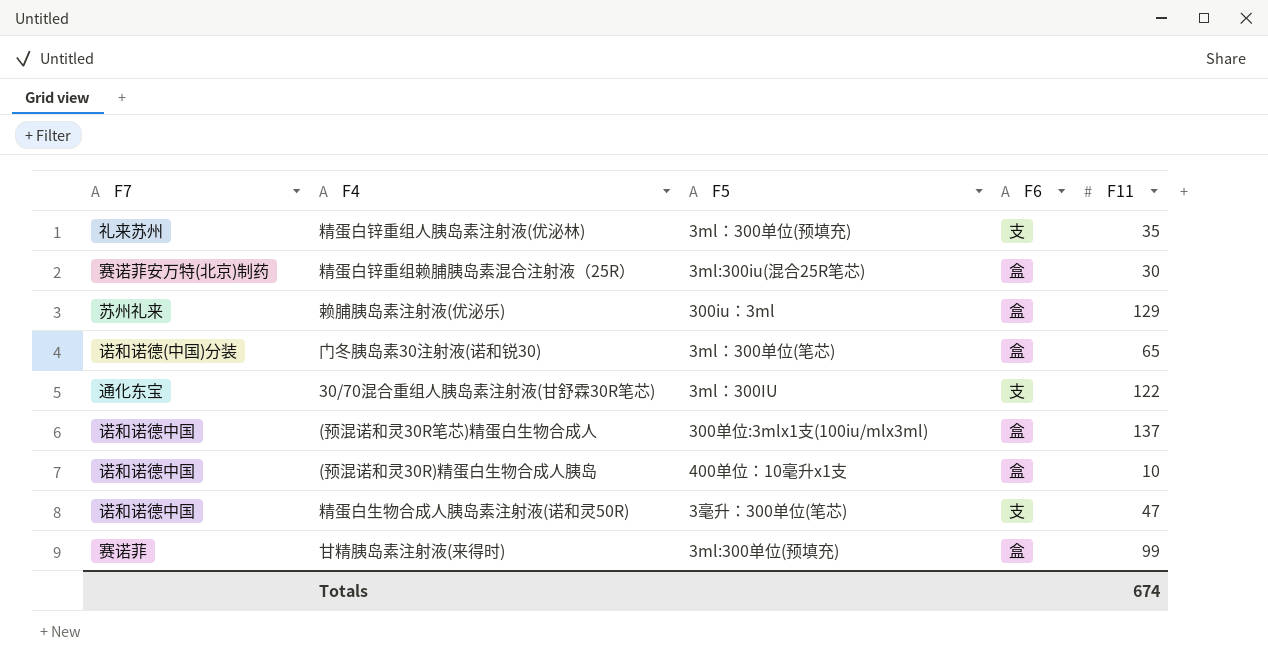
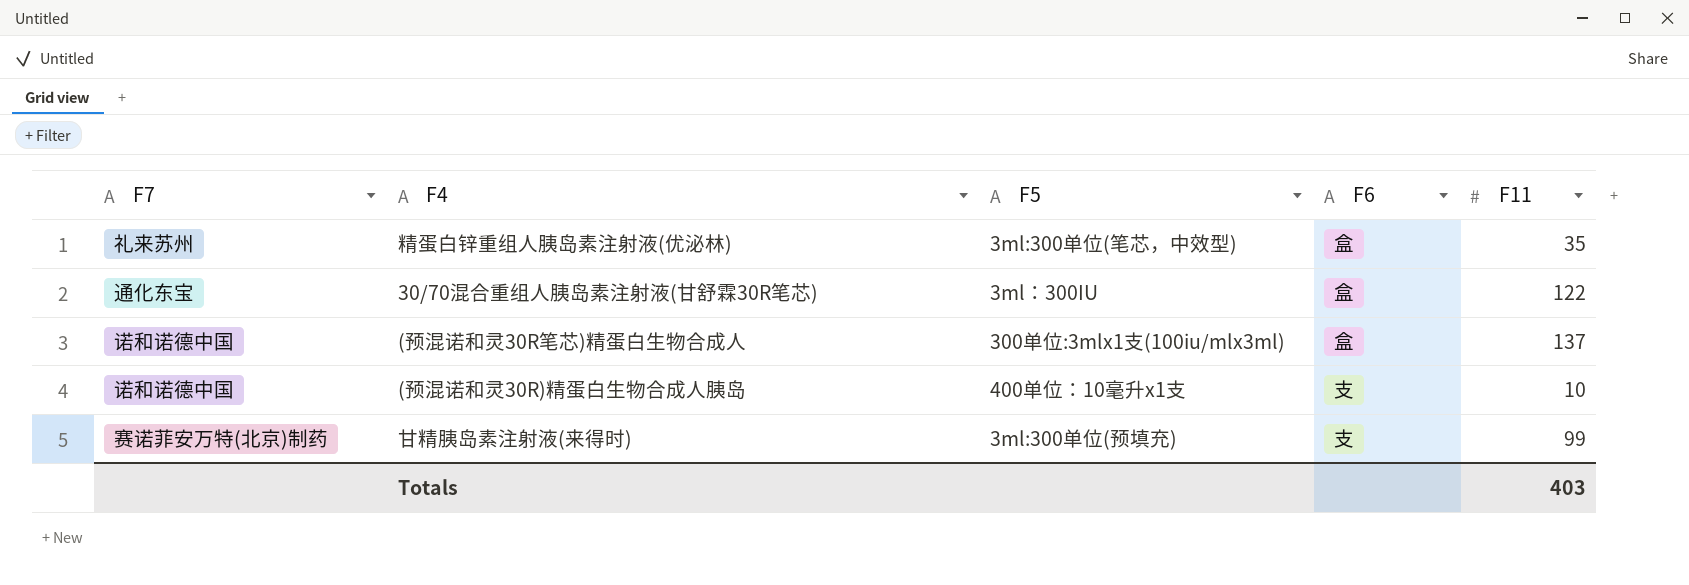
row 精蛋白锌重组赖脯胰岛素混合注射液（25R）: 赛诺菲安万特(北京)制药 | 3ml:300iu(混合25R笔芯) | 盒 | 30 -> none
row 赖脯胰岛素注射液(优泌乐): 苏州礼来 | 300iu：3ml | 盒 | 129 -> none
row 门冬胰岛素30注射液(诺和锐30): 诺和诺德(中国)分装 | 3ml：300单位(笔芯) | 盒 | 65 -> none
row 精蛋白生物合成人胰岛素注射液(诺和灵50R): 诺和诺德中国 | 3毫升：300单位(笔芯) | 支 | 47 -> none
精蛋白锌重组人胰岛素注射液(优泌林) | F5: 3ml：300单位(预填充) -> 3ml:300单位(笔芯，中效型)
精蛋白锌重组人胰岛素注射液(优泌林) | F6: 支 -> 盒
30/70混合重组人胰岛素注射液(甘舒霖30R笔芯) | F6: 支 -> 盒
(预混诺和灵30R)精蛋白生物合成人胰岛 | F6: 盒 -> 支
甘精胰岛素注射液(来得时) | F7: 赛诺菲 -> 赛诺菲安万特(北京)制药
甘精胰岛素注射液(来得时) | F6: 盒 -> 支
Totals | F11: 674 -> 403

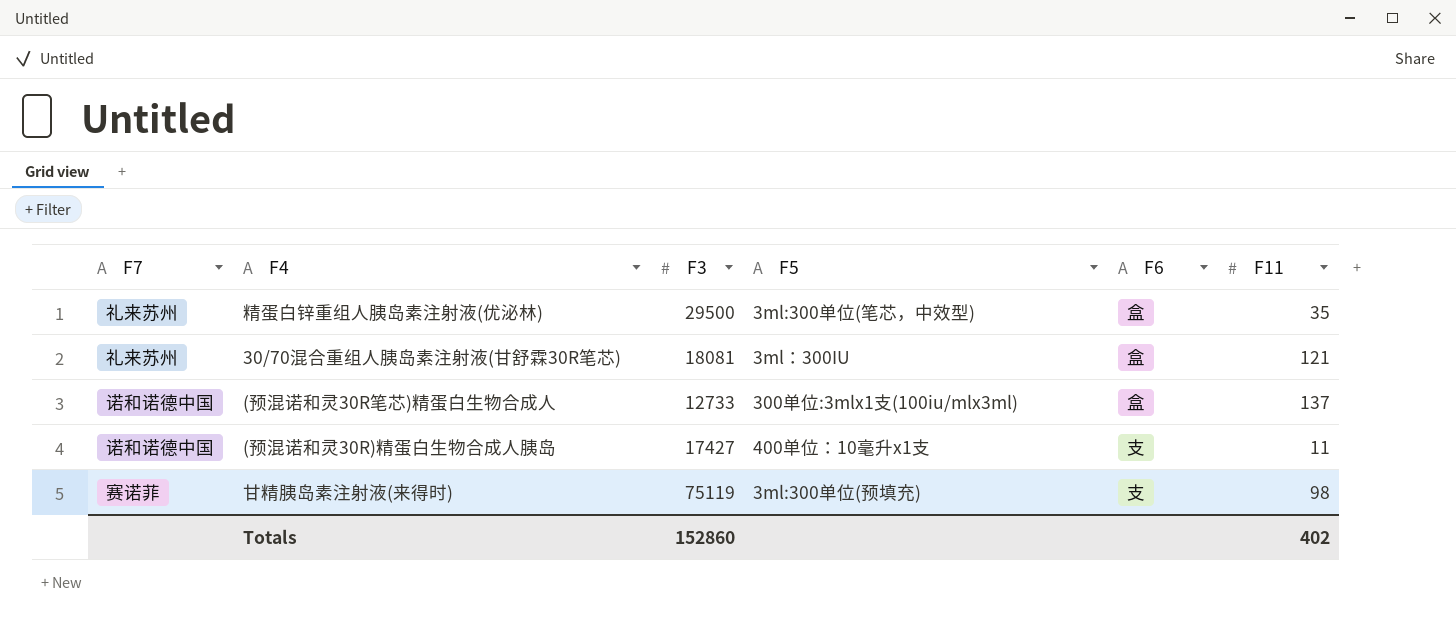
column F3 | position: none -> 3
30/70混合重组人胰岛素注射液(甘舒霖30R笔芯) | F7: 通化东宝 -> 礼来苏州
30/70混合重组人胰岛素注射液(甘舒霖30R笔芯) | F11: 122 -> 121
(预混诺和灵30R)精蛋白生物合成人胰岛 | F11: 10 -> 11
甘精胰岛素注射液(来得时) | F7: 赛诺菲安万特(北京)制药 -> 赛诺菲
甘精胰岛素注射液(来得时) | F11: 99 -> 98
Totals | F11: 403 -> 402

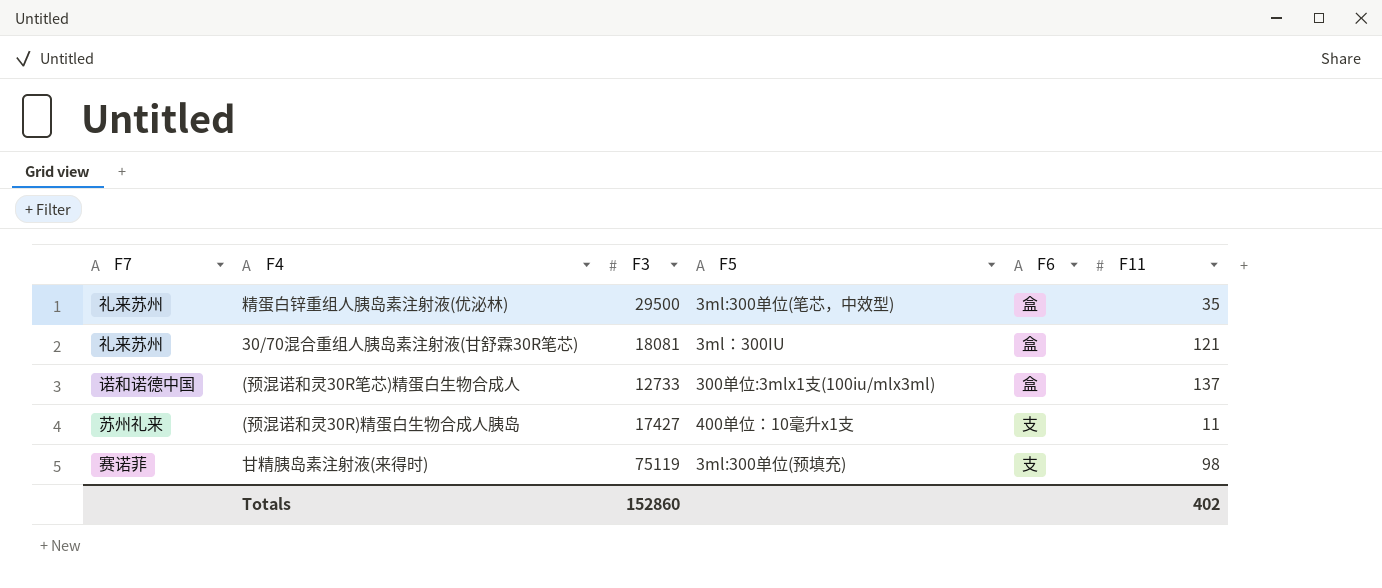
(预混诺和灵30R)精蛋白生物合成人胰岛 | F7: 诺和诺德中国 -> 苏州礼来

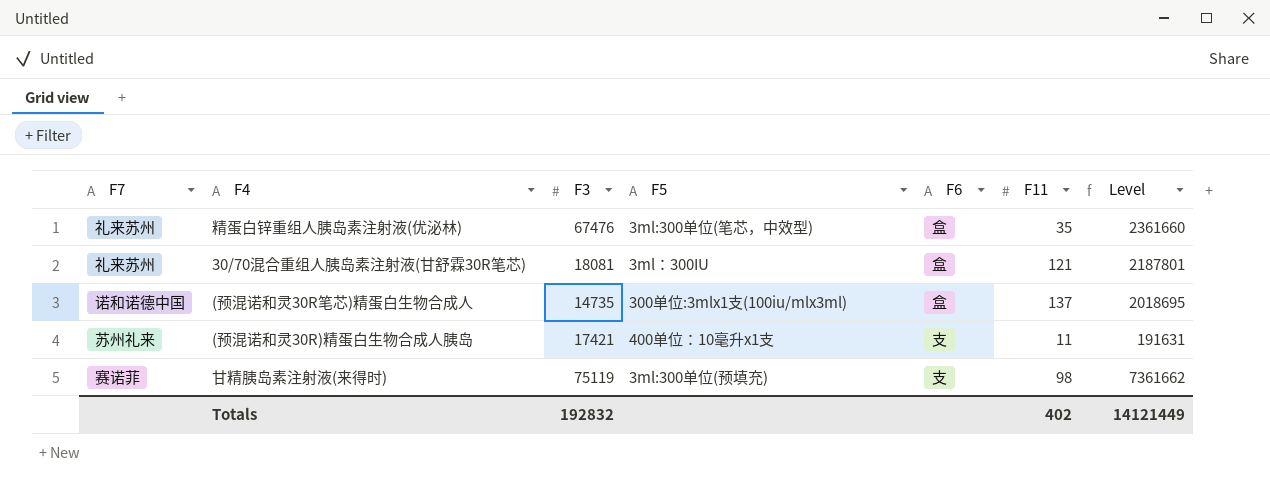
column Level | formula: none -> [F3] * [F11]
精蛋白锌重组人胰岛素注射液(优泌林) | F3: 29500 -> 67476
(预混诺和灵30R笔芯)精蛋白生物合成人 | F3: 12733 -> 14735
(预混诺和灵30R)精蛋白生物合成人胰岛 | F3: 17427 -> 17421
Totals | F3: 152860 -> 192832

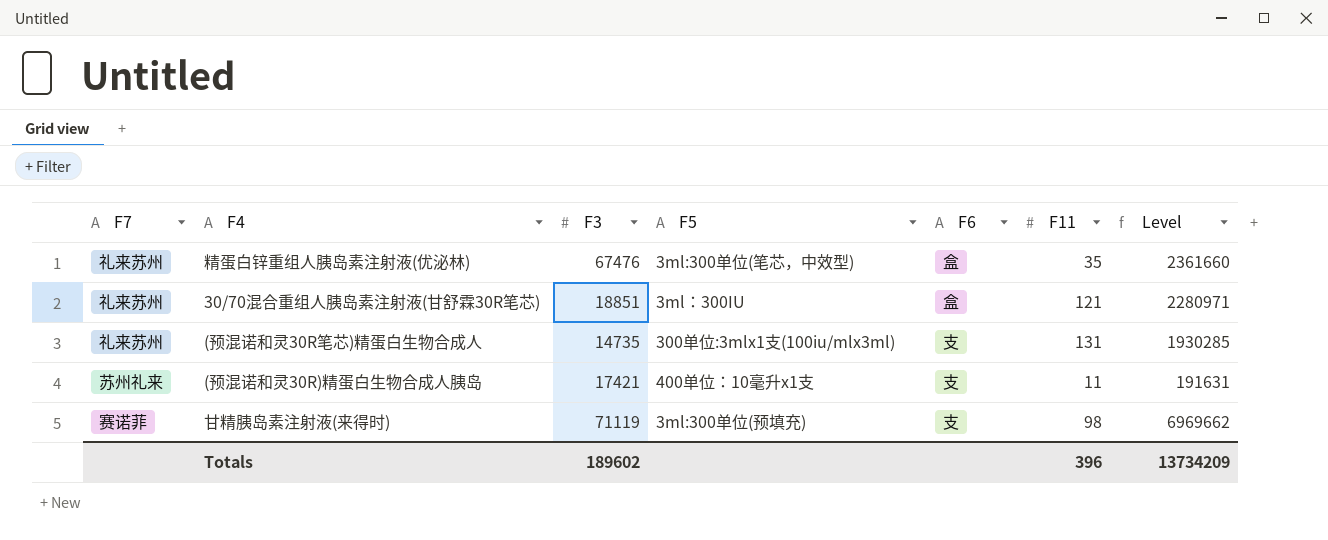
30/70混合重组人胰岛素注射液(甘舒霖30R笔芯) | F3: 18081 -> 18851
30/70混合重组人胰岛素注射液(甘舒霖30R笔芯) | Level: 2187801 -> 2280971
(预混诺和灵30R笔芯)精蛋白生物合成人 | F7: 诺和诺德中国 -> 礼来苏州
(预混诺和灵30R笔芯)精蛋白生物合成人 | F6: 盒 -> 支
(预混诺和灵30R笔芯)精蛋白生物合成人 | F11: 137 -> 131
(预混诺和灵30R笔芯)精蛋白生物合成人 | Level: 2018695 -> 1930285
甘精胰岛素注射液(来得时) | F3: 75119 -> 71119
甘精胰岛素注射液(来得时) | Level: 7361662 -> 6969662
Totals | F3: 192832 -> 189602
Totals | F11: 402 -> 396
Totals | Level: 14121449 -> 13734209

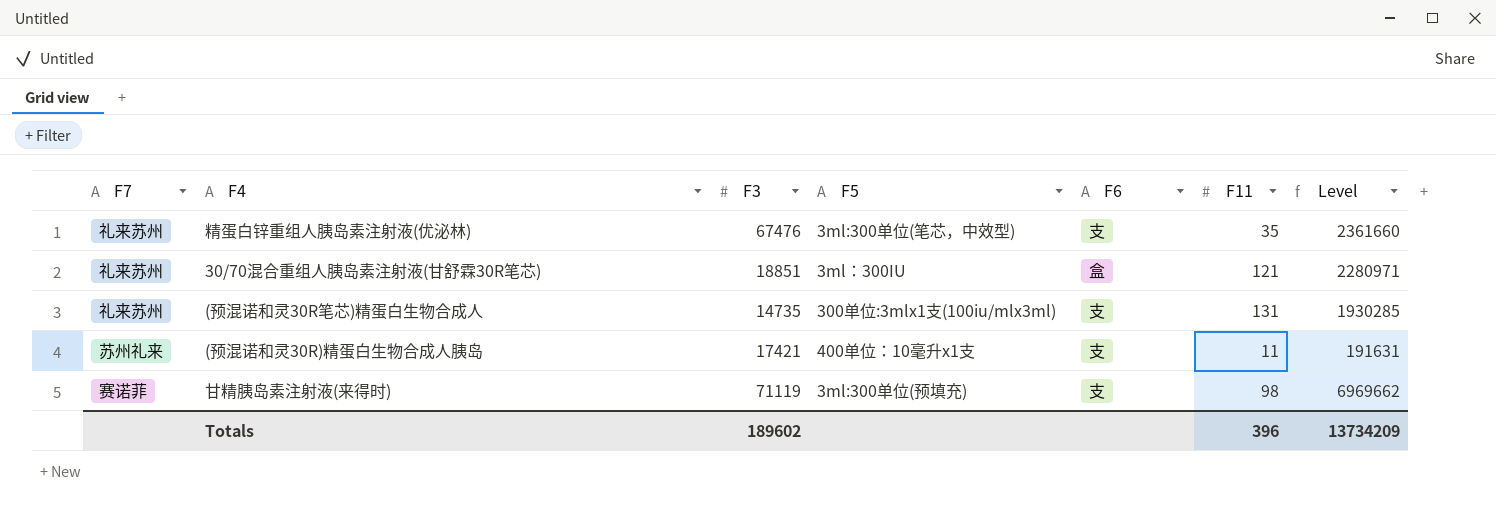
精蛋白锌重组人胰岛素注射液(优泌林) | F6: 盒 -> 支

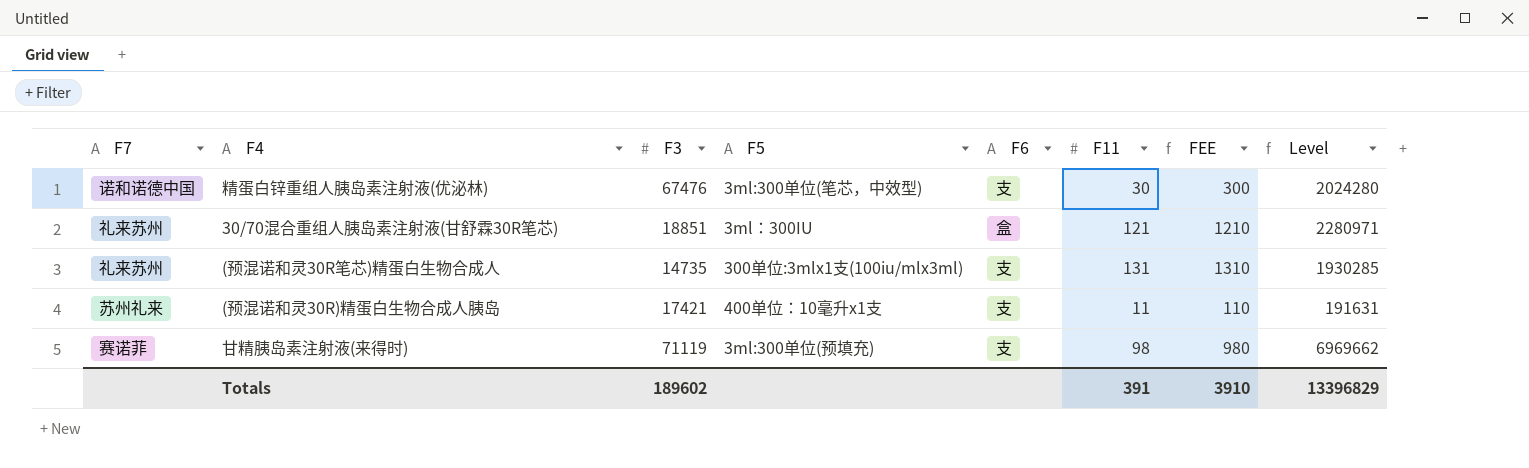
column FEE | formula: none -> [F11] * 10
精蛋白锌重组人胰岛素注射液(优泌林) | F7: 礼来苏州 -> 诺和诺德中国
精蛋白锌重组人胰岛素注射液(优泌林) | F11: 35 -> 30
精蛋白锌重组人胰岛素注射液(优泌林) | Level: 2361660 -> 2024280
Totals | F11: 396 -> 391
Totals | Level: 13734209 -> 13396829

